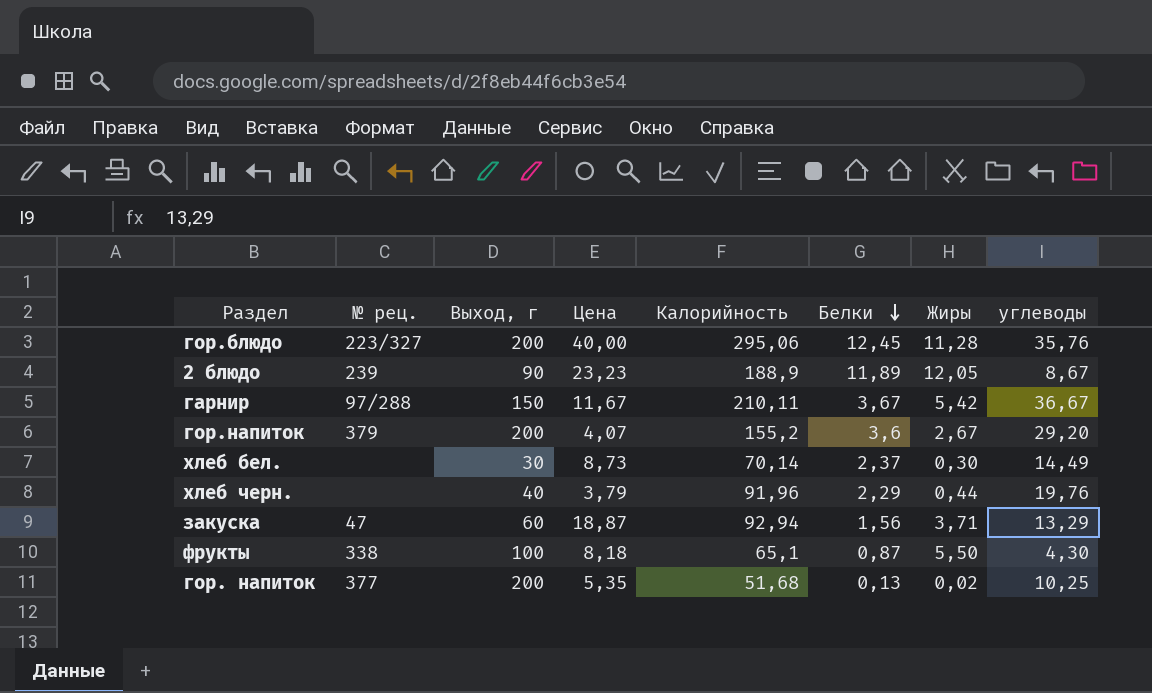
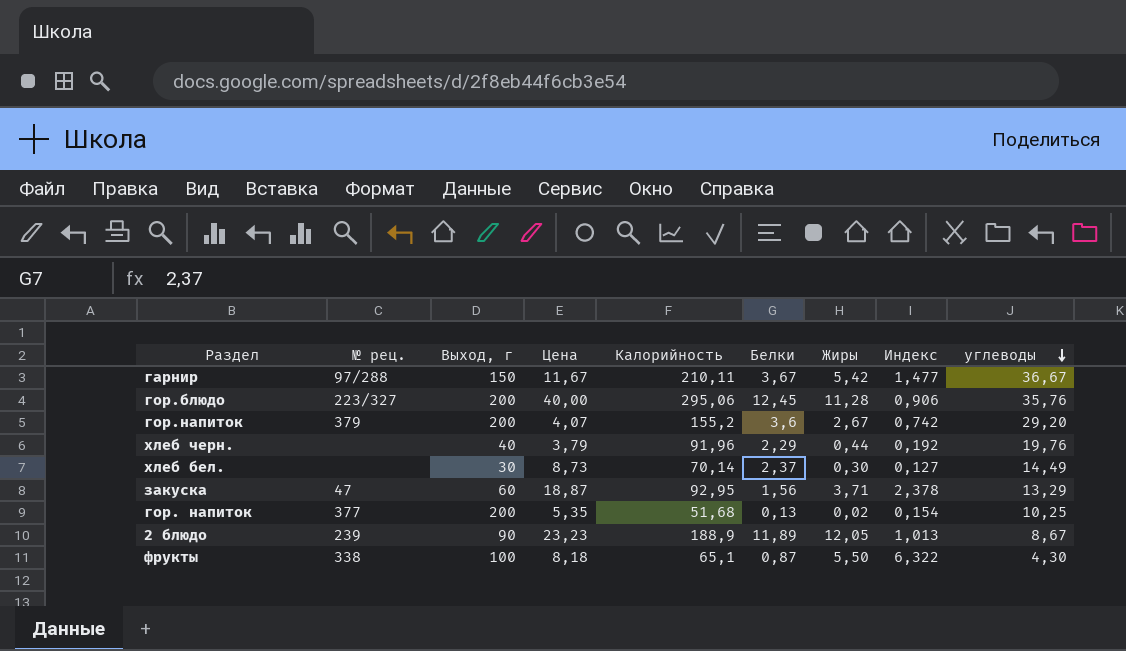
row order: Белки descending -> углеводы descending
column Индекс | formula: none -> [Жиры] / [Белки]
закуска | Калорийность: 92,94 -> 92,95

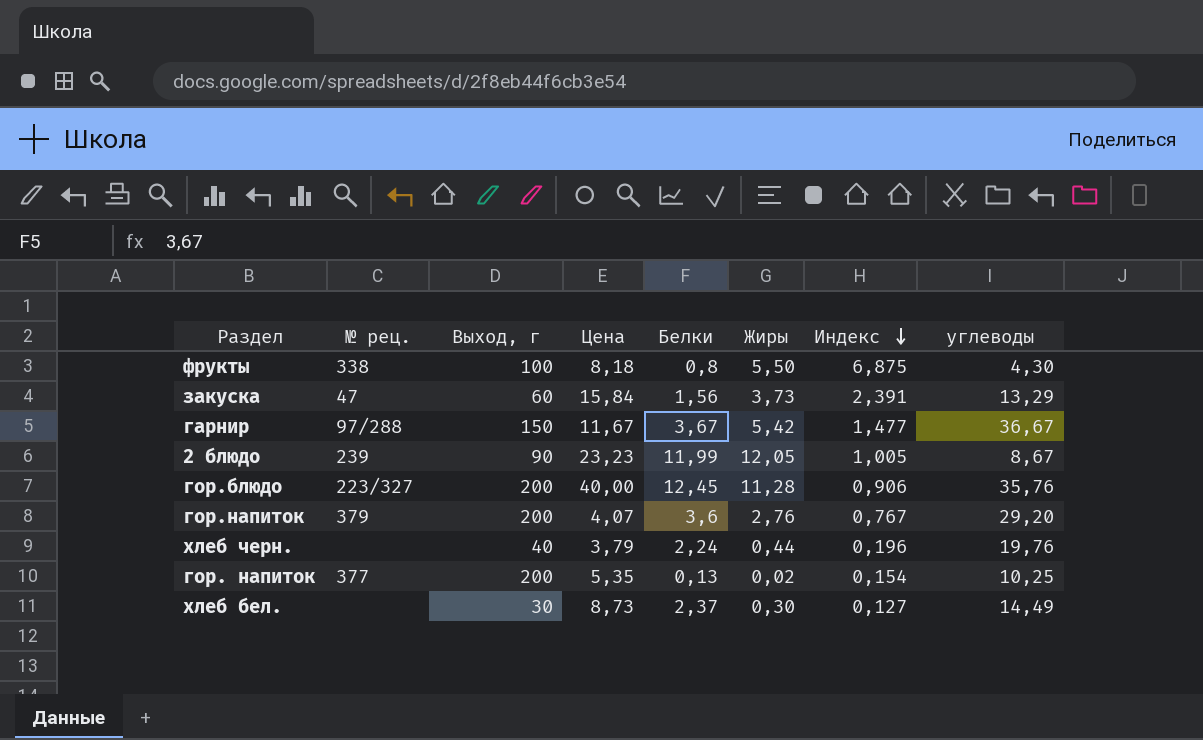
row order: углеводы descending -> Индекс descending
column Калорийность | position: 5 -> none
фрукты | Белки: 0,87 -> 0,8
фрукты | Индекс: 6,322 -> 6,875
закуска | Цена: 18,87 -> 15,84
закуска | Жиры: 3,71 -> 3,73
закуска | Индекс: 2,378 -> 2,391
2 блюдо | Белки: 11,89 -> 11,99
2 блюдо | Индекс: 1,013 -> 1,005
гор.напиток | Жиры: 2,67 -> 2,76
гор.напиток | Индекс: 0,742 -> 0,767
хлеб черн. | Белки: 2,29 -> 2,24
хлеб черн. | Индекс: 0,192 -> 0,196

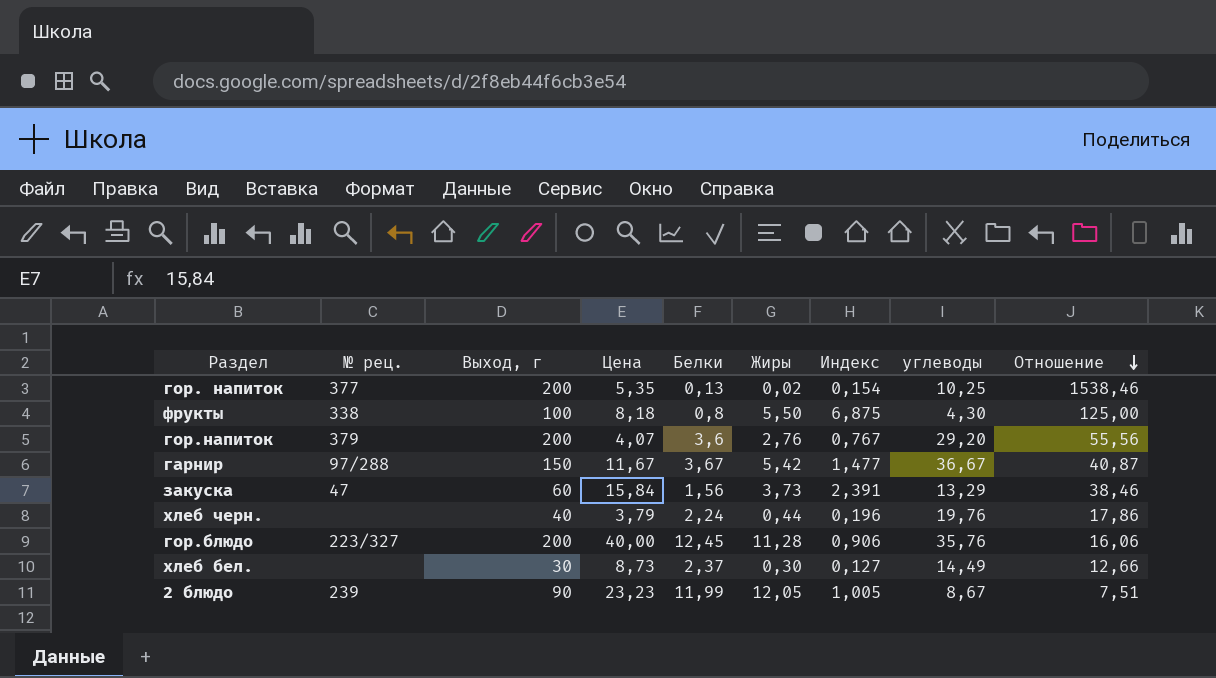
row order: Индекс descending -> Отношение descending
column Отношение | formula: none -> [Выход, г] / [Белки]

